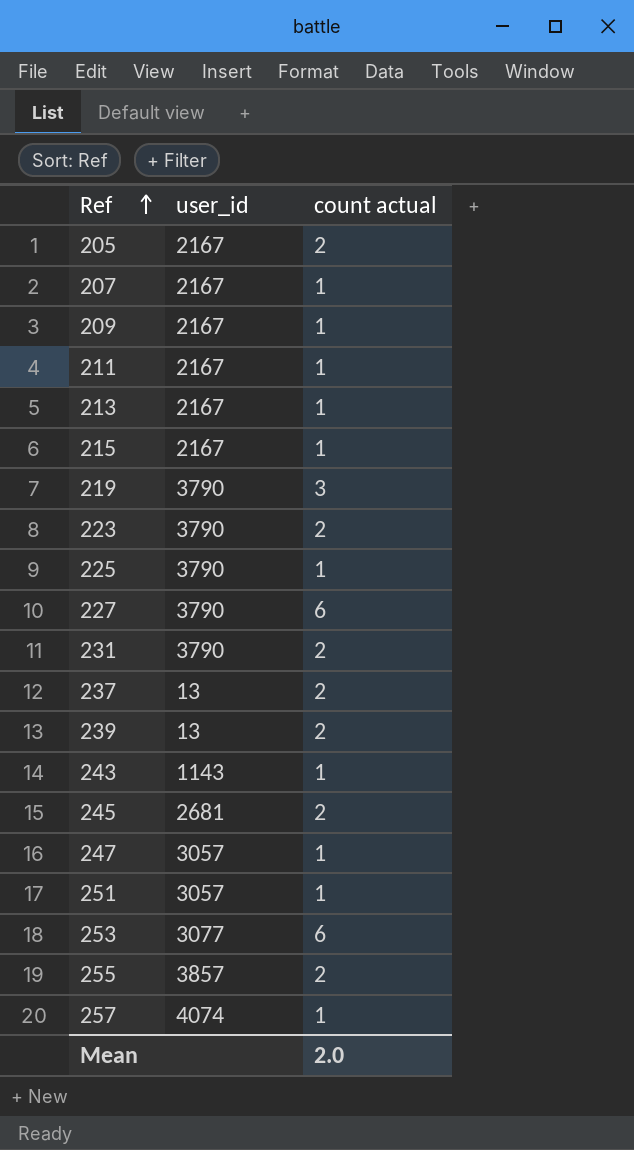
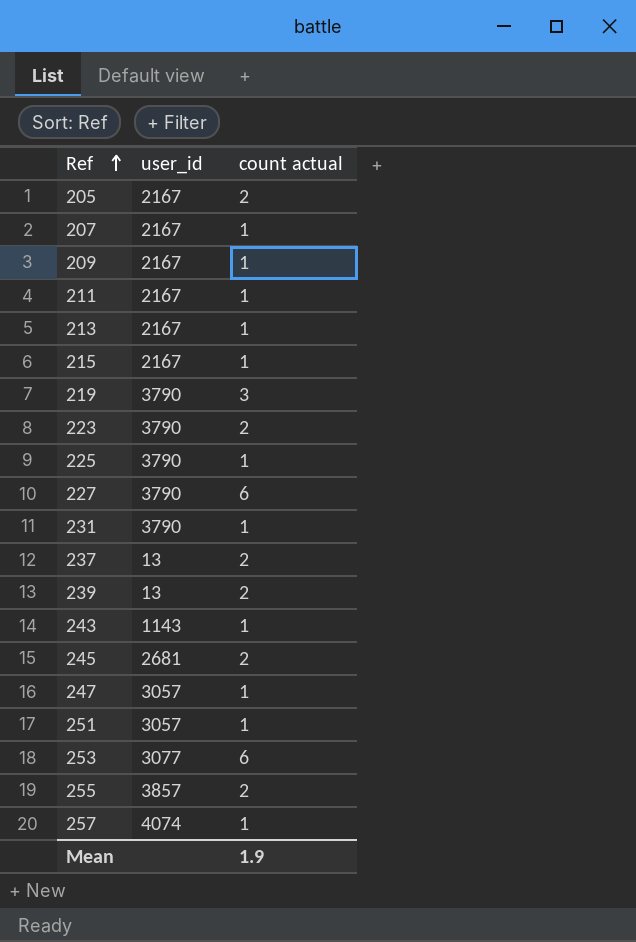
231 | count actual: 2 -> 1
Mean | count actual: 2.0 -> 1.9

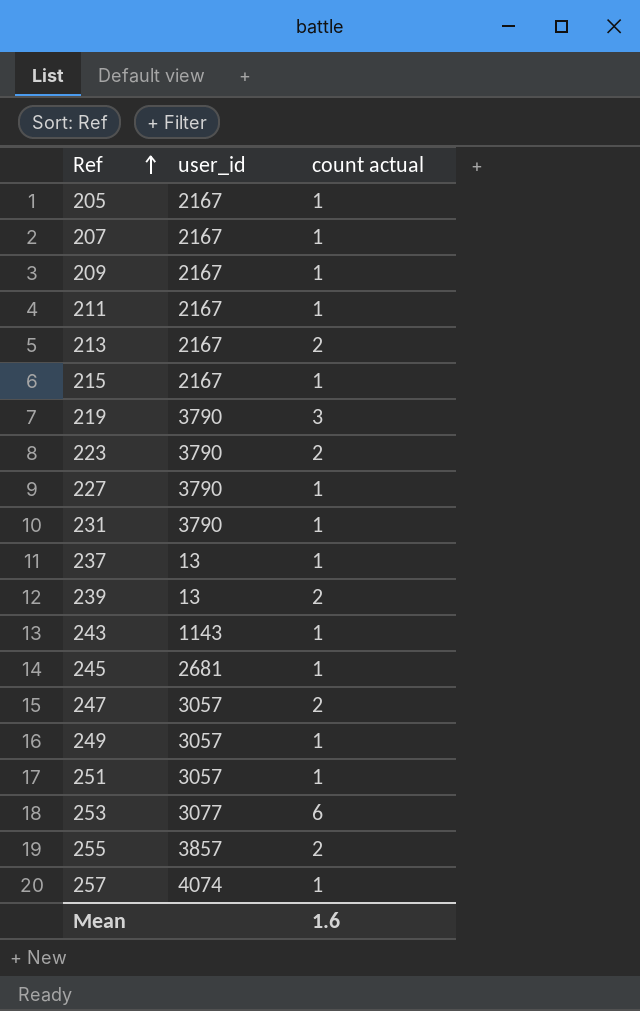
row 225: 3790 | 1 -> none
205 | count actual: 2 -> 1
213 | count actual: 1 -> 2
227 | count actual: 6 -> 1
237 | count actual: 2 -> 1
245 | count actual: 2 -> 1
247 | count actual: 1 -> 2
row 249: none -> 3057 | 1
Mean | count actual: 1.9 -> 1.6

